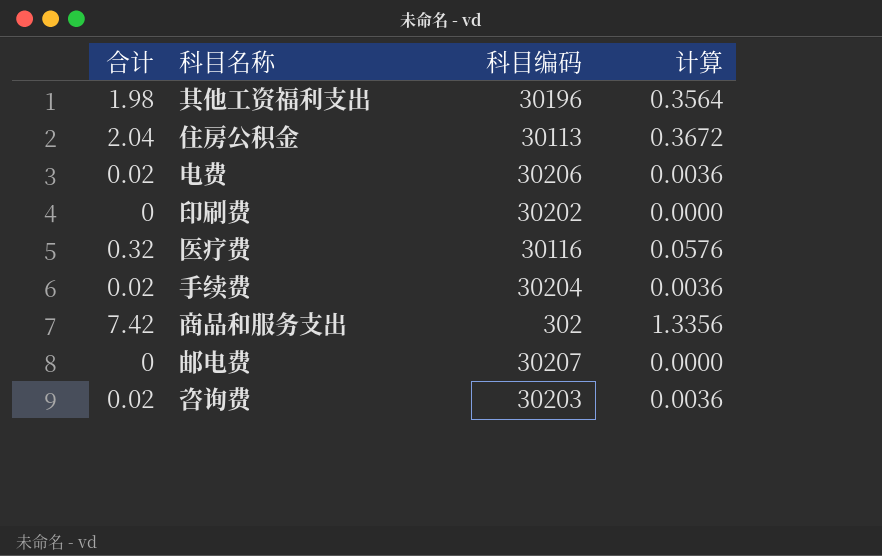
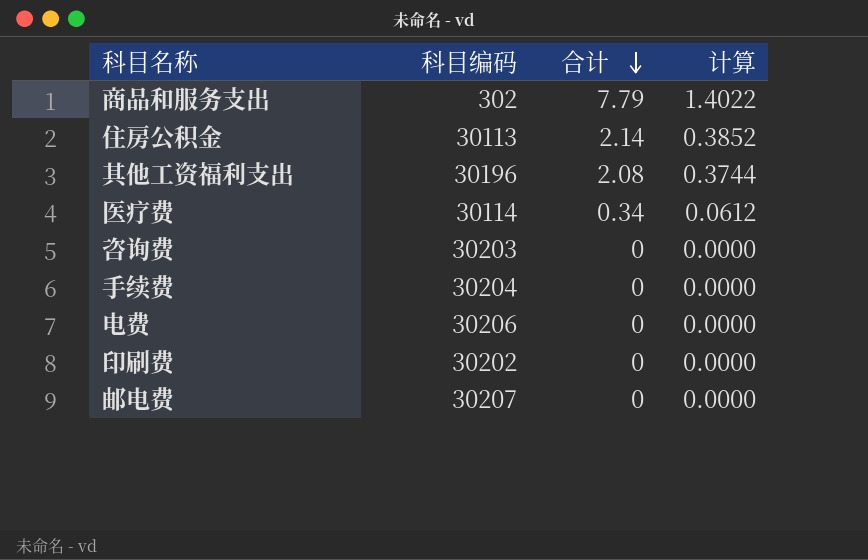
row order: none -> 合计 descending
column 合计 | position: 1 -> 3
商品和服务支出 | 合计: 7.42 -> 7.79
商品和服务支出 | 计算: 1.3356 -> 1.4022
住房公积金 | 合计: 2.04 -> 2.14
住房公积金 | 计算: 0.3672 -> 0.3852
其他工资福利支出 | 合计: 1.98 -> 2.08
其他工资福利支出 | 计算: 0.3564 -> 0.3744
医疗费 | 科目编码: 30116 -> 30114
医疗费 | 合计: 0.32 -> 0.34
医疗费 | 计算: 0.0576 -> 0.0612
咨询费 | 合计: 0.02 -> 0
咨询费 | 计算: 0.0036 -> 0.0000
手续费 | 合计: 0.02 -> 0
手续费 | 计算: 0.0036 -> 0.0000
电费 | 合计: 0.02 -> 0
电费 | 计算: 0.0036 -> 0.0000

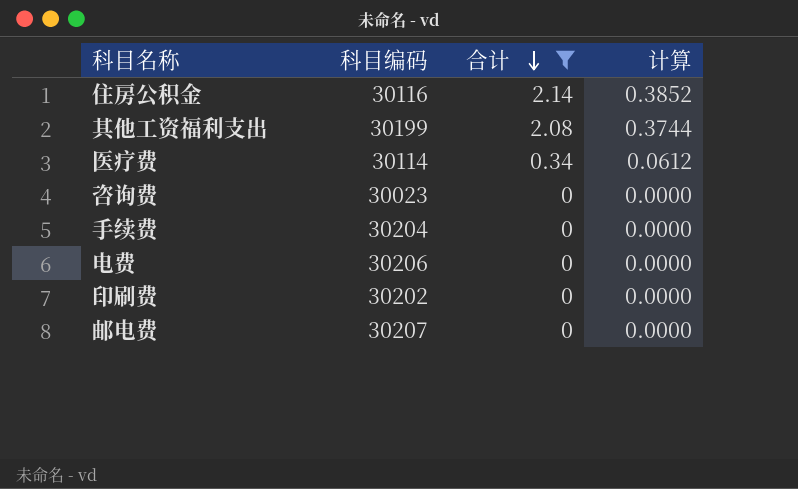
filter: none -> 合计 != 7.79
住房公积金 | 科目编码: 30113 -> 30116
其他工资福利支出 | 科目编码: 30196 -> 30199
咨询费 | 科目编码: 30203 -> 30023

